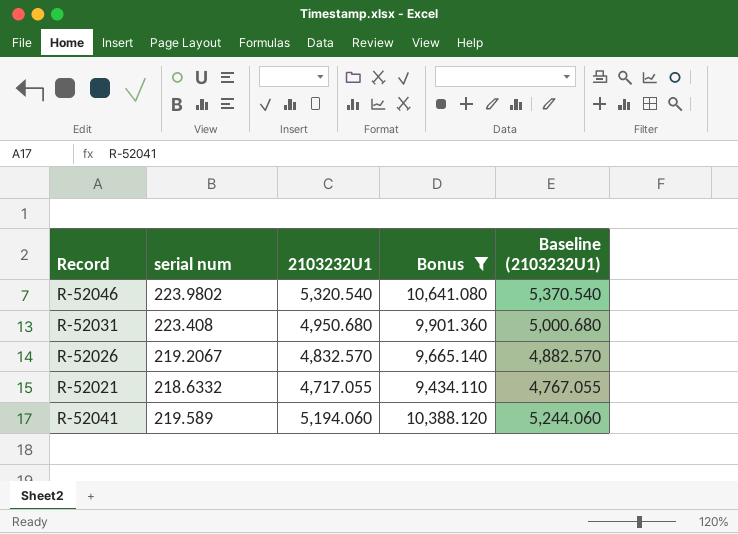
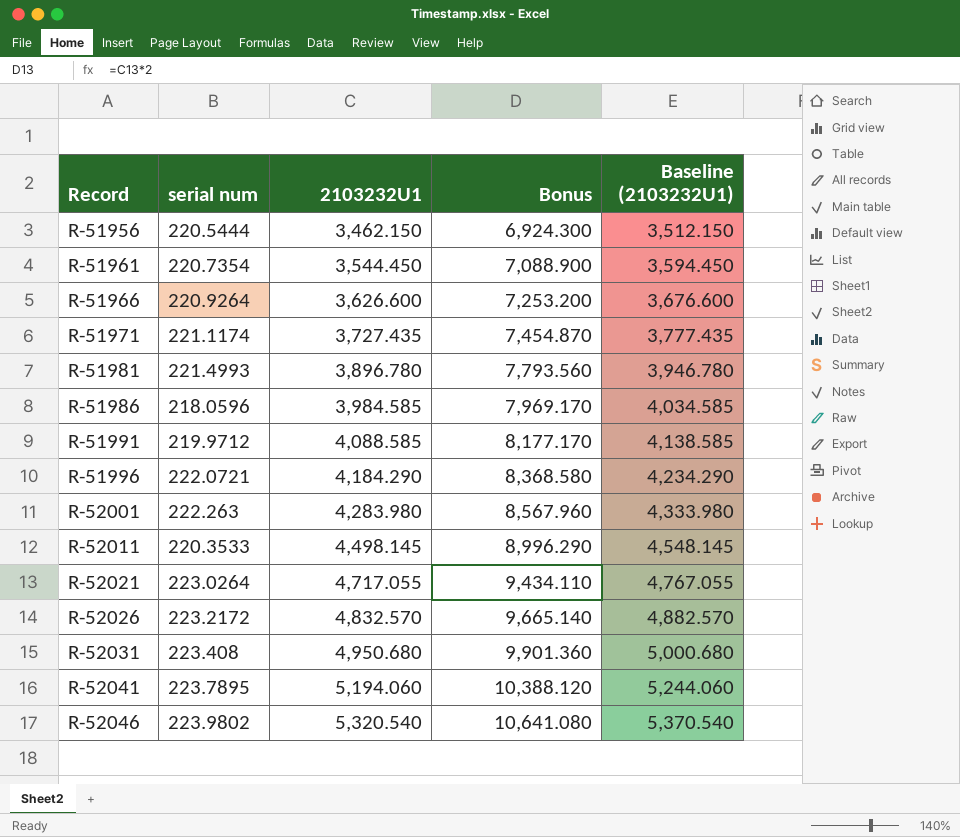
filter: Bonus >= 9,434.110 -> none
row order: none -> Record ascending
R-52021 | serial num: 218.6332 -> 223.0264
R-52026 | serial num: 219.2067 -> 223.2172
R-52041 | serial num: 219.589 -> 223.7895

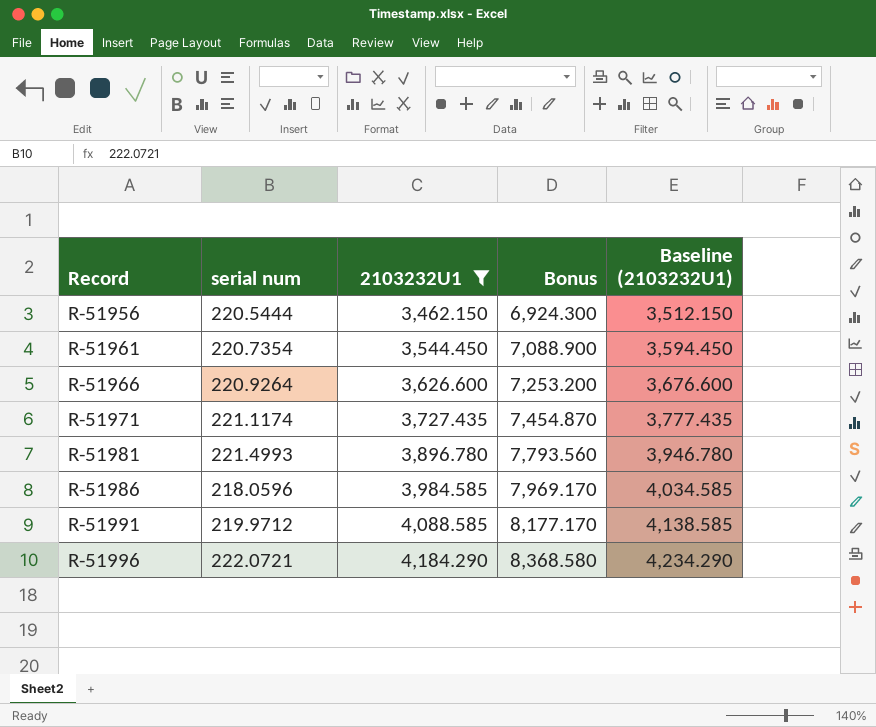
filter: none -> 2103232U1 <= 4,184.290

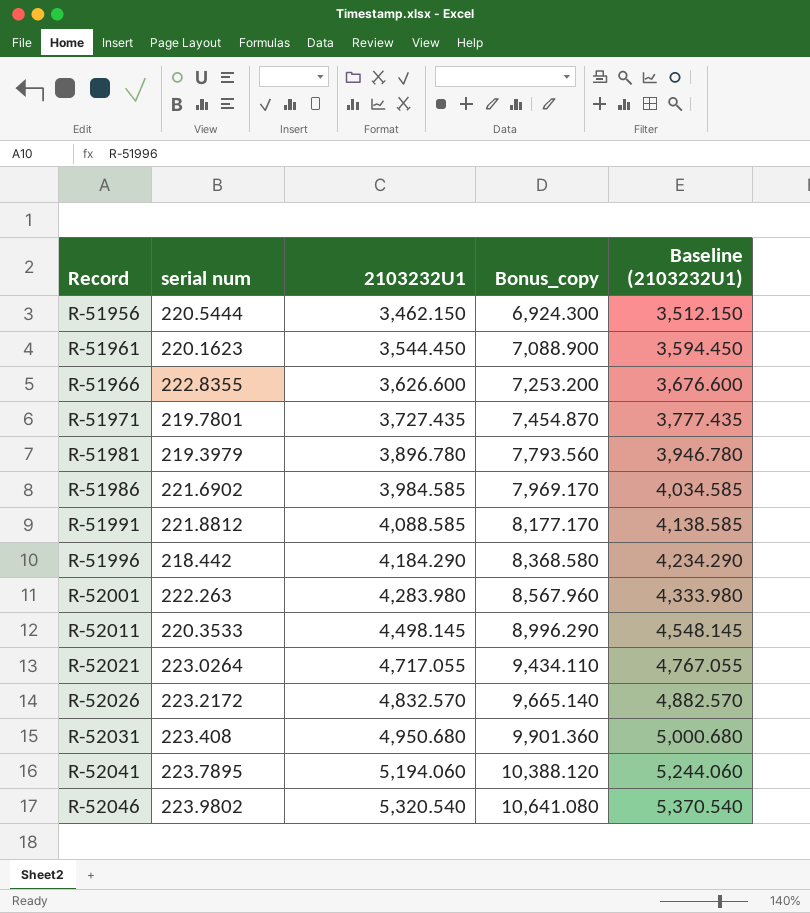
filter: 2103232U1 <= 4,184.290 -> none
column name: Bonus -> Bonus_copy
R-51961 | serial num: 220.7354 -> 220.1623
R-51966 | serial num: 220.9264 -> 222.8355
R-51971 | serial num: 221.1174 -> 219.7801
R-51981 | serial num: 221.4993 -> 219.3979
R-51986 | serial num: 218.0596 -> 221.6902
R-51991 | serial num: 219.9712 -> 221.8812
R-51996 | serial num: 222.0721 -> 218.442

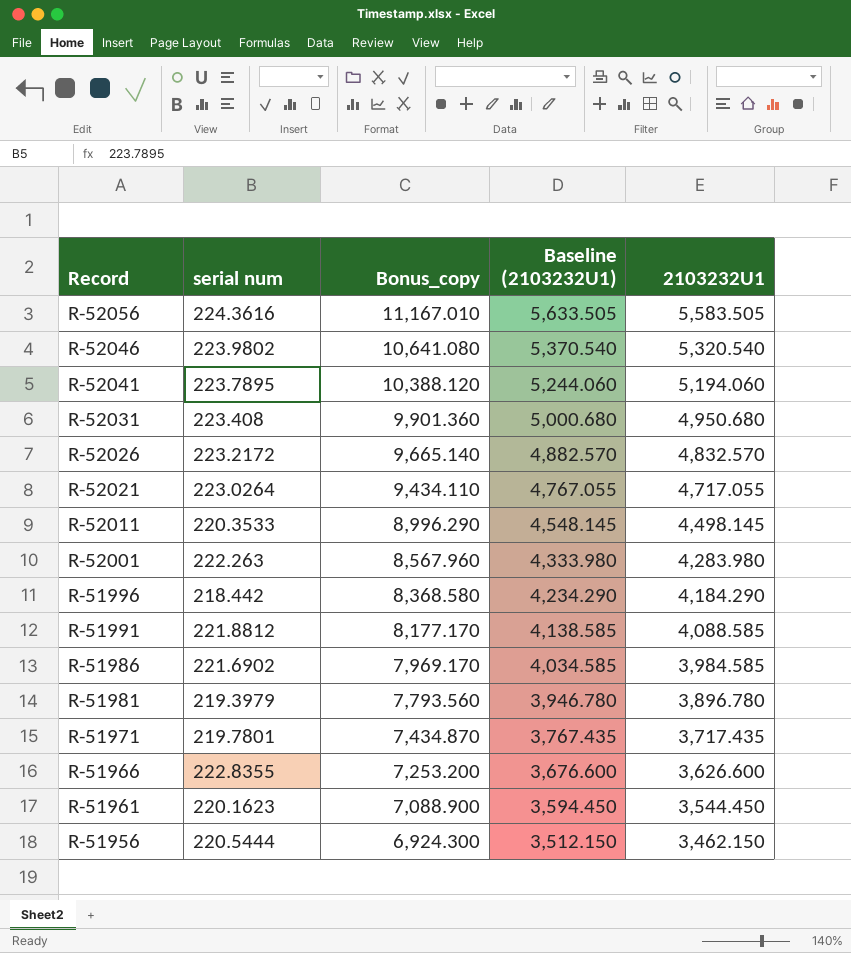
row order: Record ascending -> Record descending
column 2103232U1 | position: 3 -> 5
row R-52056: none -> 224.3616 | 11,167.010 | 5,633.505 | 5,583.505
R-51971 | Bonus_copy: 7,454.870 -> 7,434.870
R-51971 | Baseline (2103232U1): 3,777.435 -> 3,767.435
R-51971 | 2103232U1: 3,727.435 -> 3,717.435

